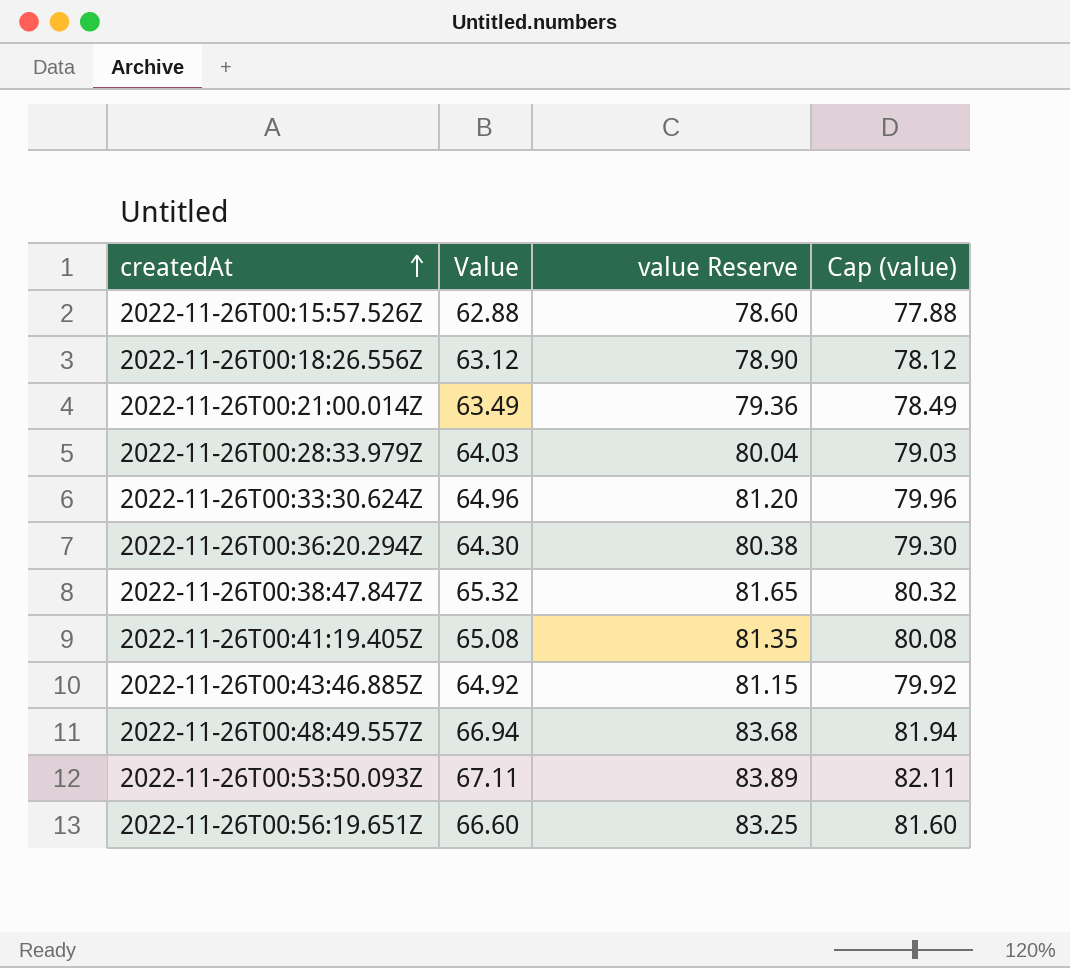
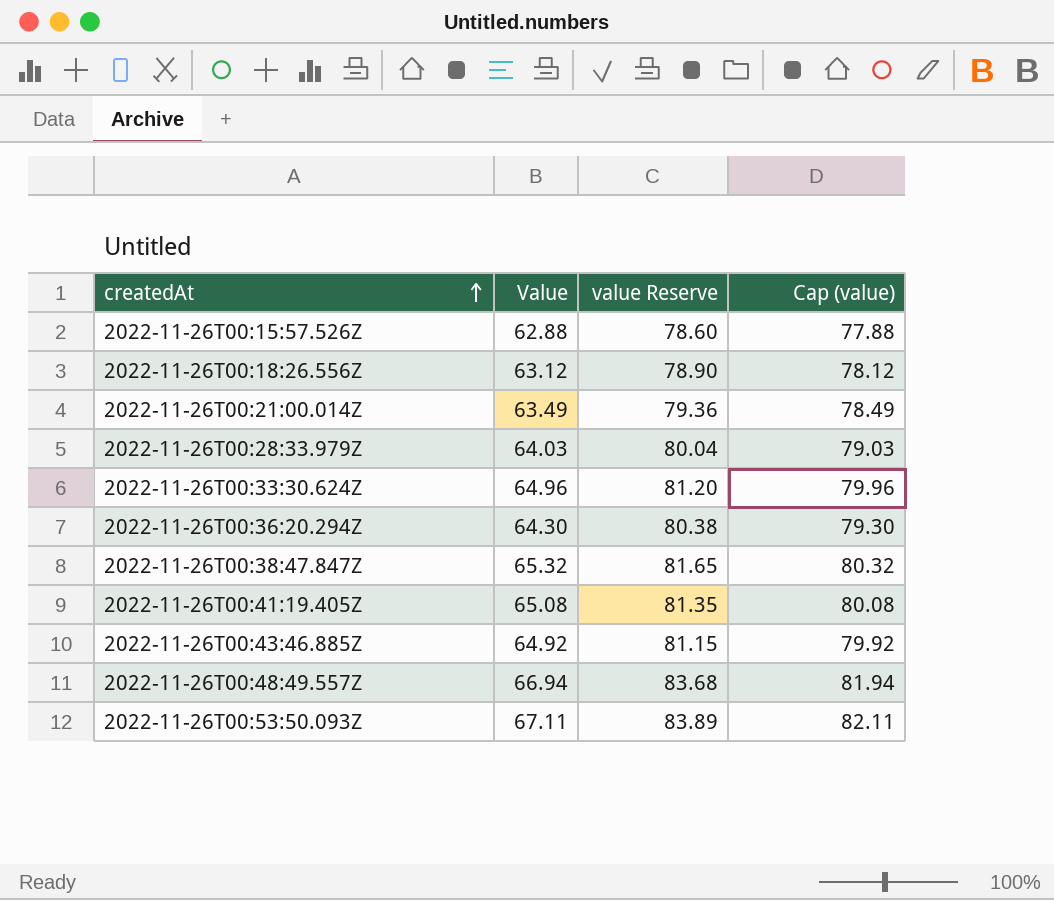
row 2022-11-26T00:56:19.651Z: 66.60 | 83.25 | 81.60 -> none

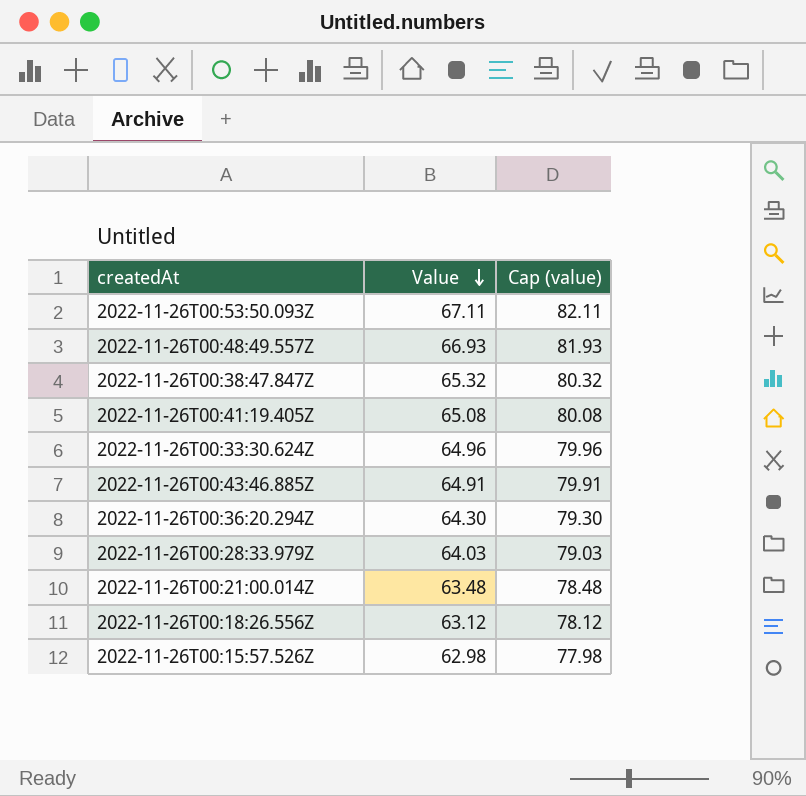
row order: createdAt ascending -> Value descending
column value Reserve | formula: [Value] * 1.25 -> none
2022-11-26T00:48:49.557Z | Value: 66.94 -> 66.93
2022-11-26T00:48:49.557Z | Cap (value): 81.94 -> 81.93
2022-11-26T00:43:46.885Z | Value: 64.92 -> 64.91
2022-11-26T00:43:46.885Z | Cap (value): 79.92 -> 79.91
2022-11-26T00:21:00.014Z | Value: 63.49 -> 63.48
2022-11-26T00:21:00.014Z | Cap (value): 78.49 -> 78.48
2022-11-26T00:15:57.526Z | Value: 62.88 -> 62.98
2022-11-26T00:15:57.526Z | Cap (value): 77.88 -> 77.98

